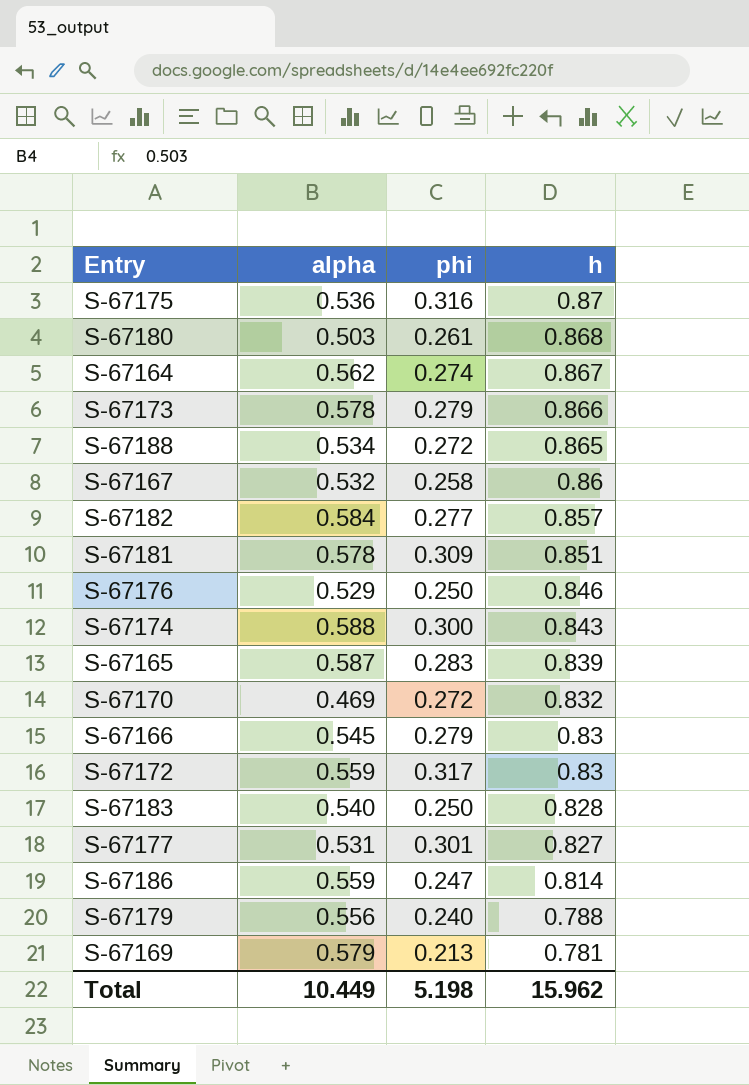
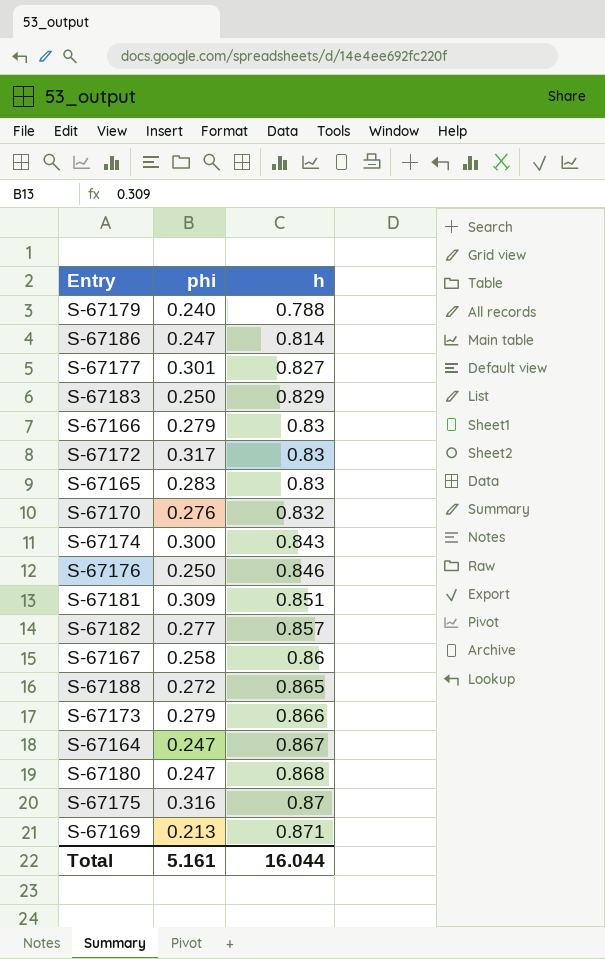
row order: h descending -> h ascending
column alpha | position: 2 -> none
S-67183 | h: 0.828 -> 0.829
S-67165 | h: 0.839 -> 0.83
S-67170 | phi: 0.272 -> 0.276
S-67164 | phi: 0.274 -> 0.247
S-67180 | phi: 0.261 -> 0.247
S-67169 | h: 0.781 -> 0.871
Total | phi: 5.198 -> 5.161
Total | h: 15.962 -> 16.044

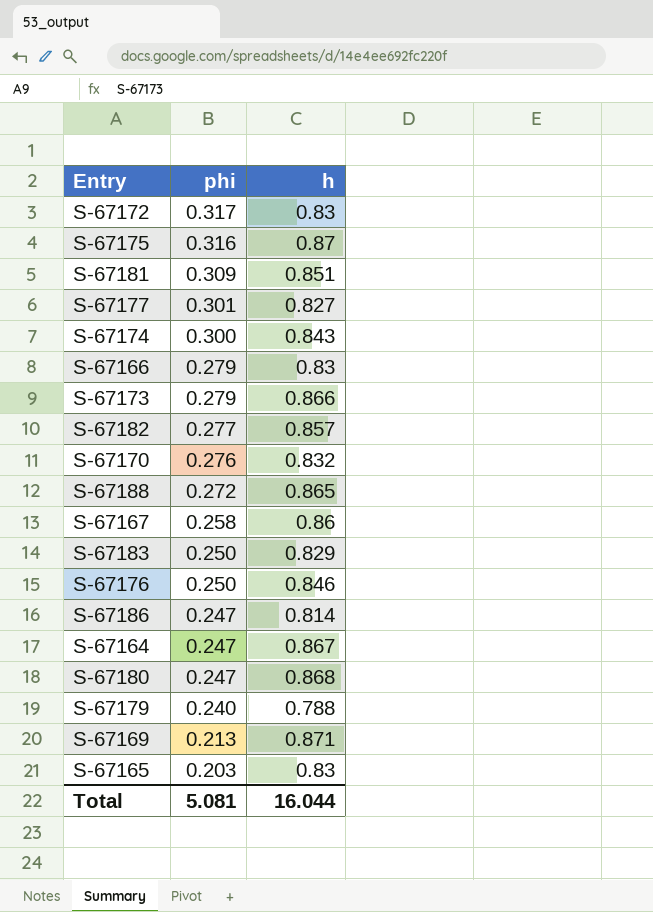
row order: h ascending -> phi descending
S-67165 | phi: 0.283 -> 0.203
Total | phi: 5.161 -> 5.081

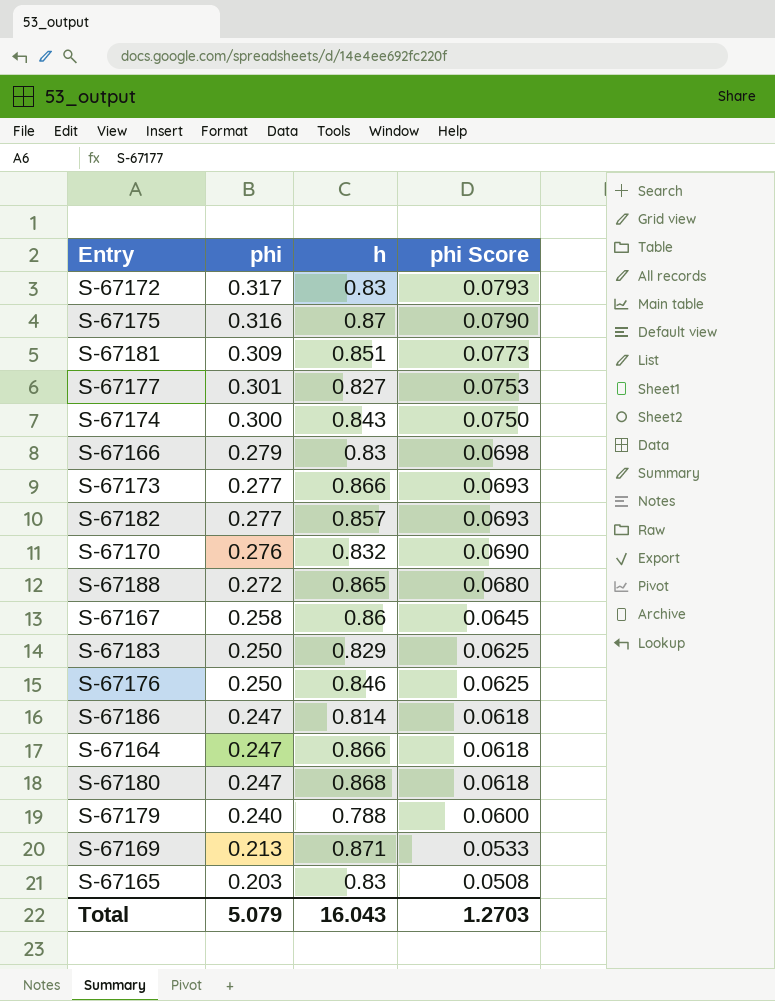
column phi Score | formula: none -> [phi] * 0.25
S-67173 | phi: 0.279 -> 0.277
S-67164 | h: 0.867 -> 0.866
Total | phi: 5.081 -> 5.079
Total | h: 16.044 -> 16.043

